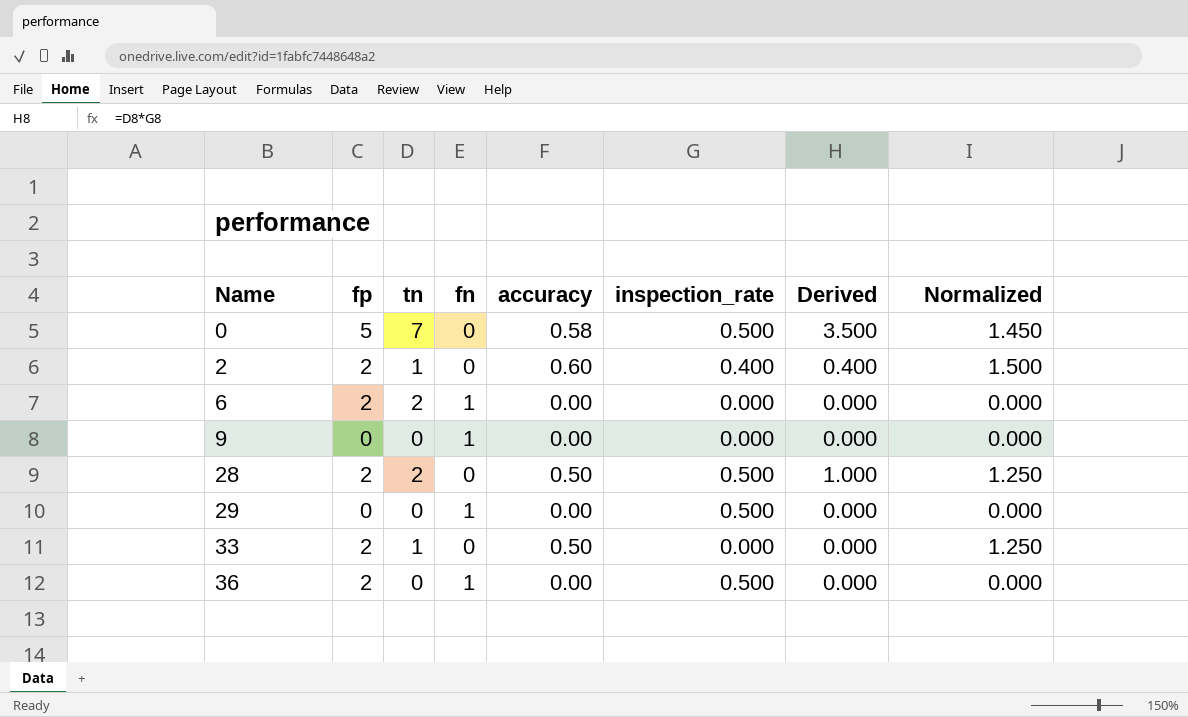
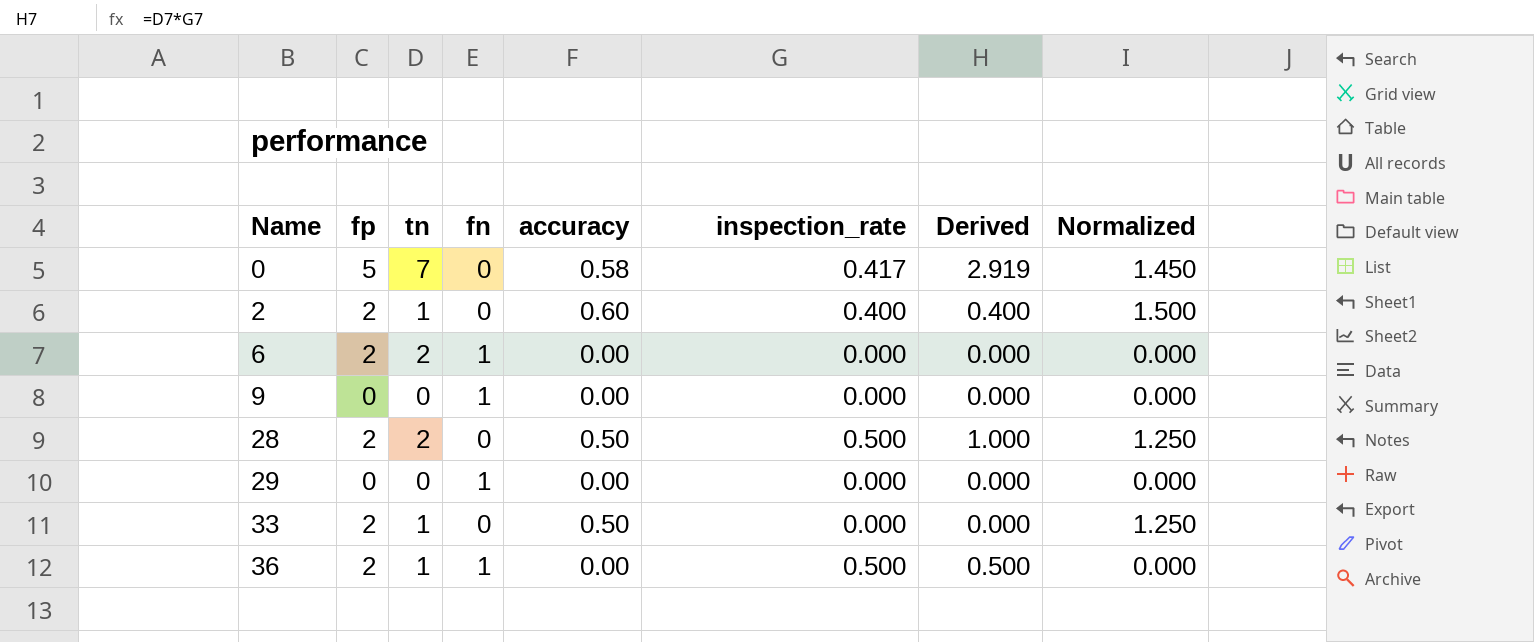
0 | inspection_rate: 0.500 -> 0.417
0 | Derived: 3.500 -> 2.919
29 | inspection_rate: 0.500 -> 0.000
36 | tn: 0 -> 1
36 | Derived: 0.000 -> 0.500

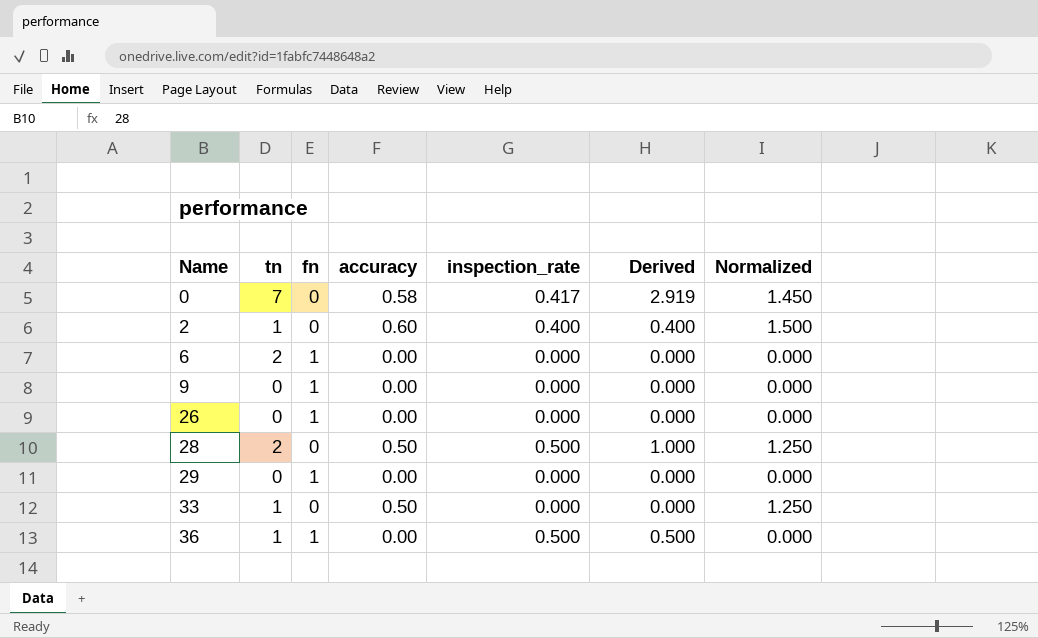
column fp | position: 2 -> none
row 26: none -> 0 | 1 | 0.00 | 0.000 | 0.000 | 0.000

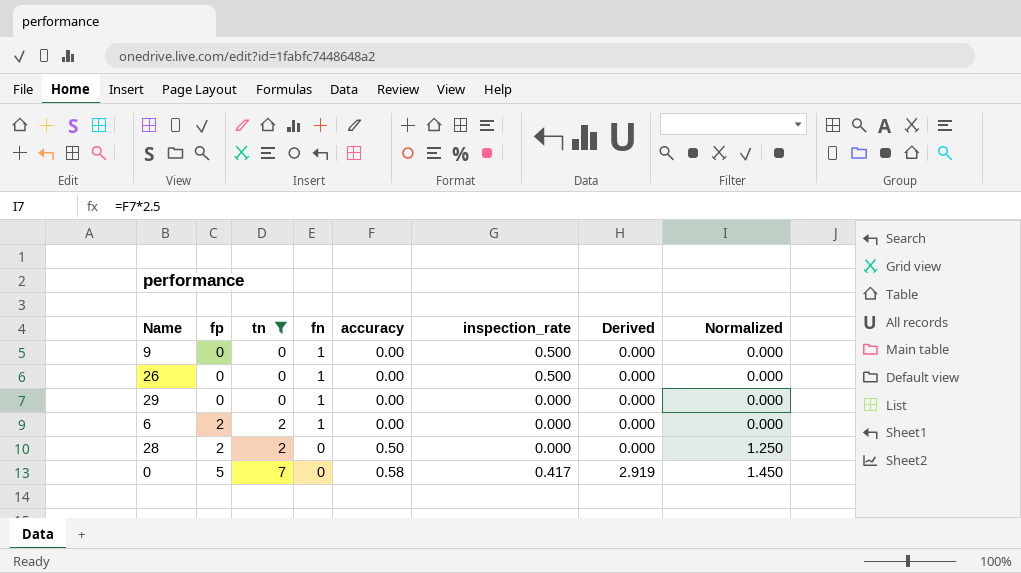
filter: none -> tn != 1
row order: Name ascending -> fp ascending
column fp | position: none -> 2
9 | inspection_rate: 0.000 -> 0.500
26 | inspection_rate: 0.000 -> 0.500
28 | inspection_rate: 0.500 -> 0.000
28 | Derived: 1.000 -> 0.000

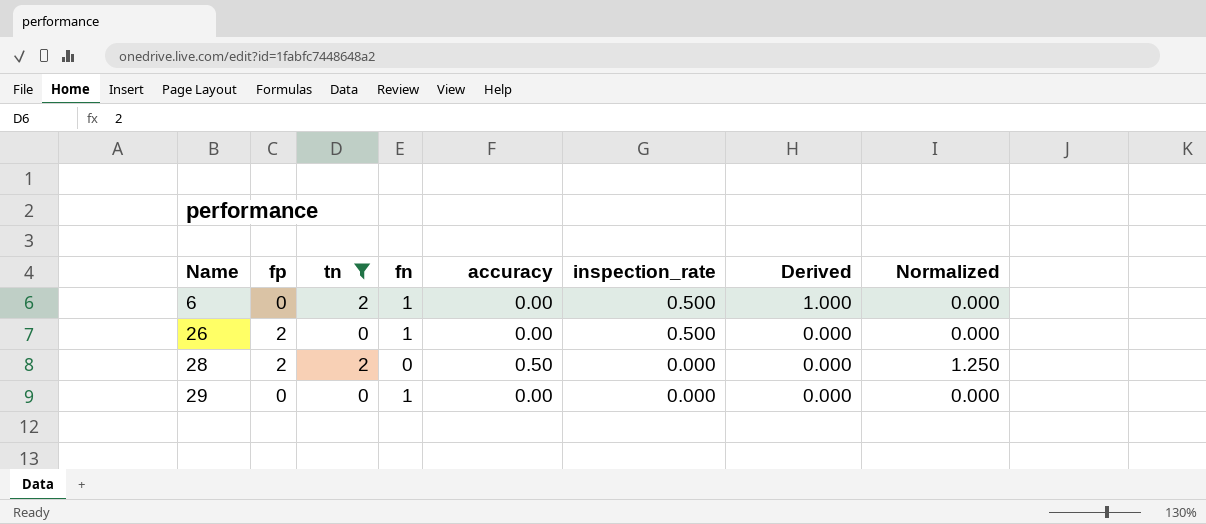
row order: fp ascending -> Name ascending
row 9: 0 | 0 | 1 | 0.00 | 0.500 | 0.000 | 0.000 -> none
row 0: 5 | 7 | 0 | 0.58 | 0.417 | 2.919 | 1.450 -> none
6 | fp: 2 -> 0
6 | inspection_rate: 0.000 -> 0.500
6 | Derived: 0.000 -> 1.000
26 | fp: 0 -> 2

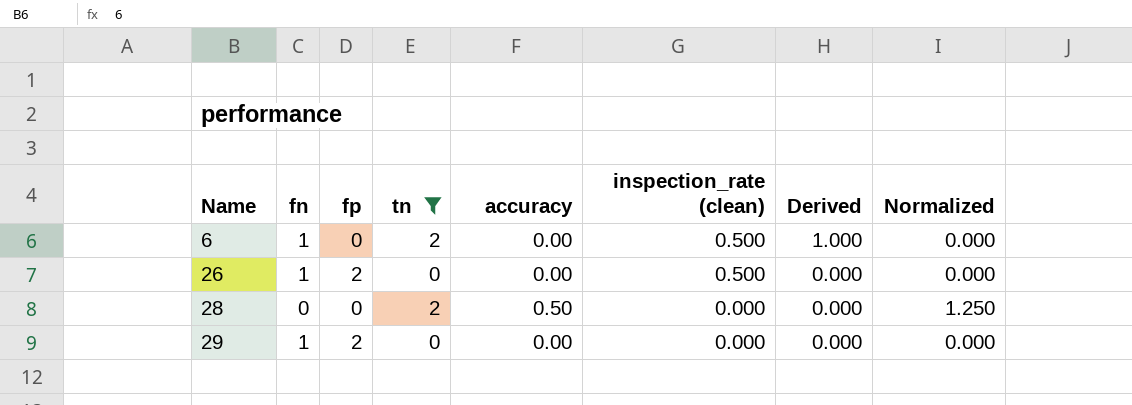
column fn | position: 4 -> 2
column name: inspection_rate -> inspection_rate (clean)
28 | fp: 2 -> 0
29 | fp: 0 -> 2

